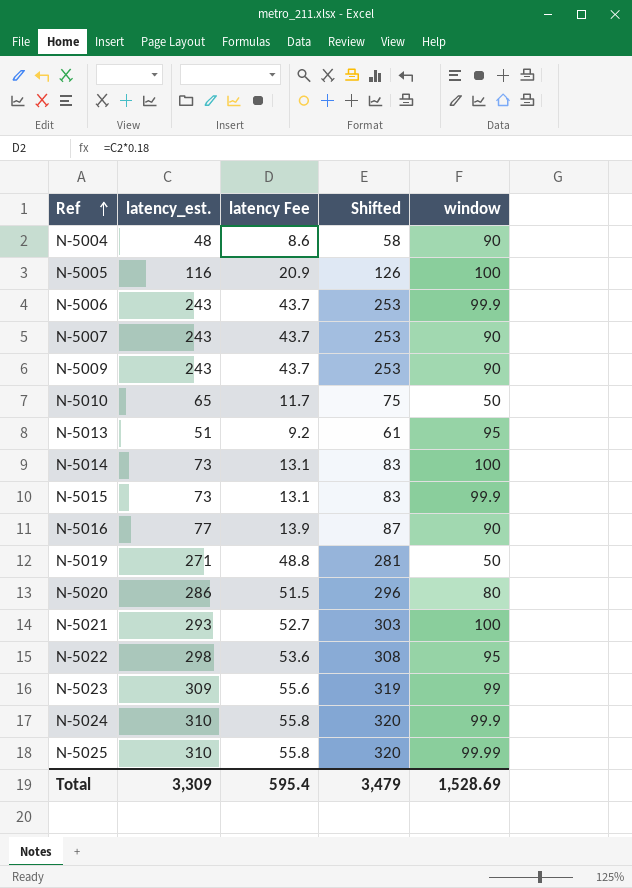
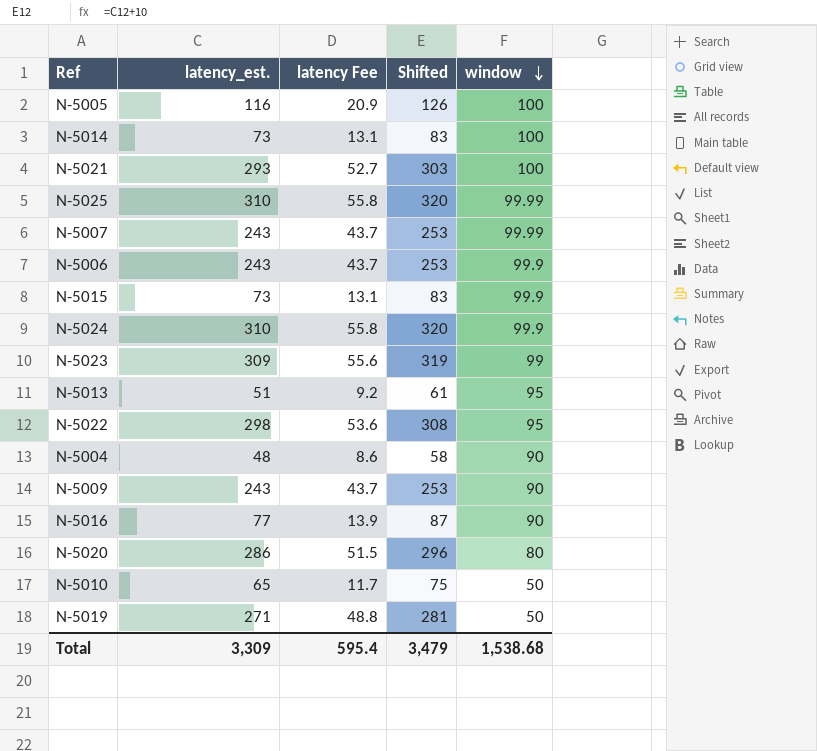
row order: Ref ascending -> window descending
N-5007 | window: 90 -> 99.99
Total | window: 1,528.69 -> 1,538.68

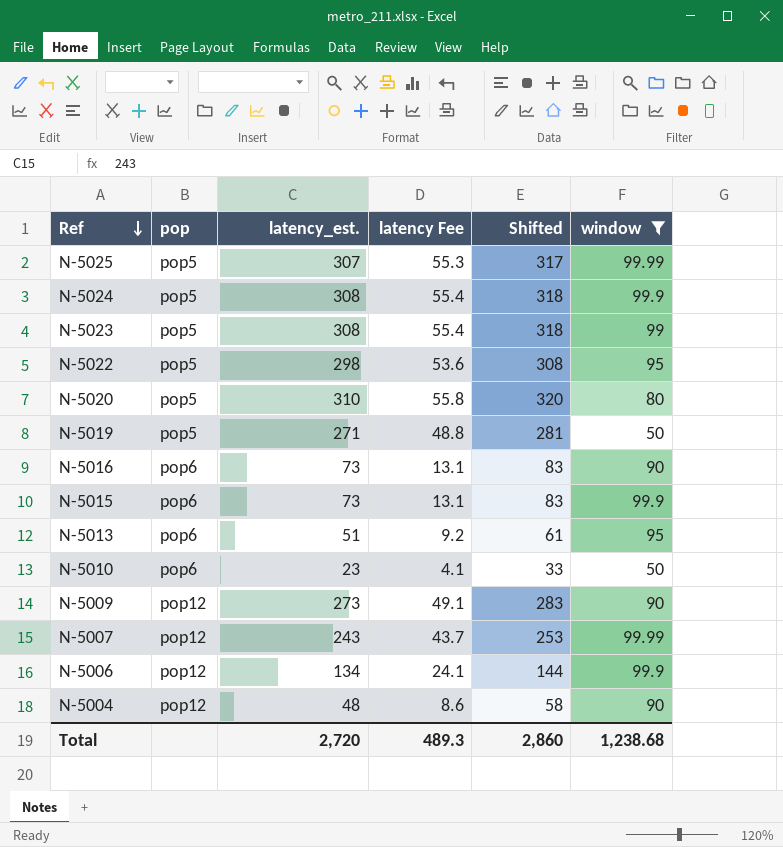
filter: none -> window != 100
row order: window descending -> Ref descending
column pop | position: none -> 2
N-5025 | latency_est.: 310 -> 307
N-5025 | latency Fee: 55.8 -> 55.3
N-5025 | Shifted: 320 -> 317
N-5024 | latency_est.: 310 -> 308
N-5024 | latency Fee: 55.8 -> 55.4
N-5024 | Shifted: 320 -> 318
N-5023 | latency_est.: 309 -> 308
N-5023 | latency Fee: 55.6 -> 55.4
N-5023 | Shifted: 319 -> 318
N-5020 | latency_est.: 286 -> 310
N-5020 | latency Fee: 51.5 -> 55.8
N-5020 | Shifted: 296 -> 320
N-5016 | latency_est.: 77 -> 73
N-5016 | latency Fee: 13.9 -> 13.1
N-5016 | Shifted: 87 -> 83
N-5010 | latency_est.: 65 -> 23
N-5010 | latency Fee: 11.7 -> 4.1
N-5010 | Shifted: 75 -> 33
N-5009 | latency_est.: 243 -> 273
N-5009 | latency Fee: 43.7 -> 49.1
N-5009 | Shifted: 253 -> 283
N-5006 | latency_est.: 243 -> 134
N-5006 | latency Fee: 43.7 -> 24.1
N-5006 | Shifted: 253 -> 144
Total | latency_est.: 3,309 -> 2,720
Total | latency Fee: 595.4 -> 489.3
Total | Shifted: 3,479 -> 2,860
Total | window: 1,538.68 -> 1,238.68

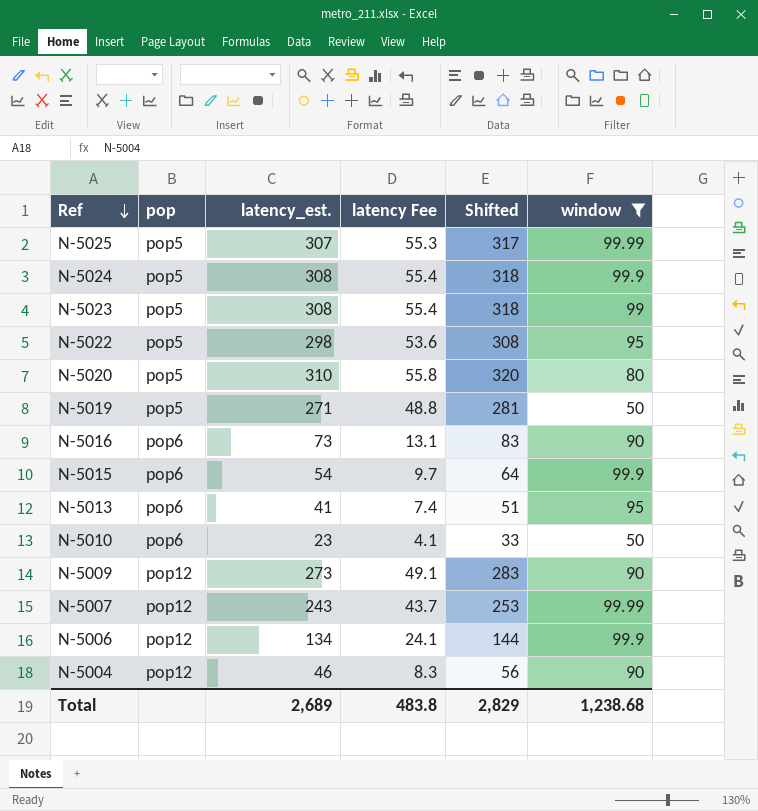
N-5015 | latency_est.: 73 -> 54
N-5015 | latency Fee: 13.1 -> 9.7
N-5015 | Shifted: 83 -> 64
N-5013 | latency_est.: 51 -> 41
N-5013 | latency Fee: 9.2 -> 7.4
N-5013 | Shifted: 61 -> 51
N-5004 | latency_est.: 48 -> 46
N-5004 | latency Fee: 8.6 -> 8.3
N-5004 | Shifted: 58 -> 56
Total | latency_est.: 2,720 -> 2,689
Total | latency Fee: 489.3 -> 483.8
Total | Shifted: 2,860 -> 2,829

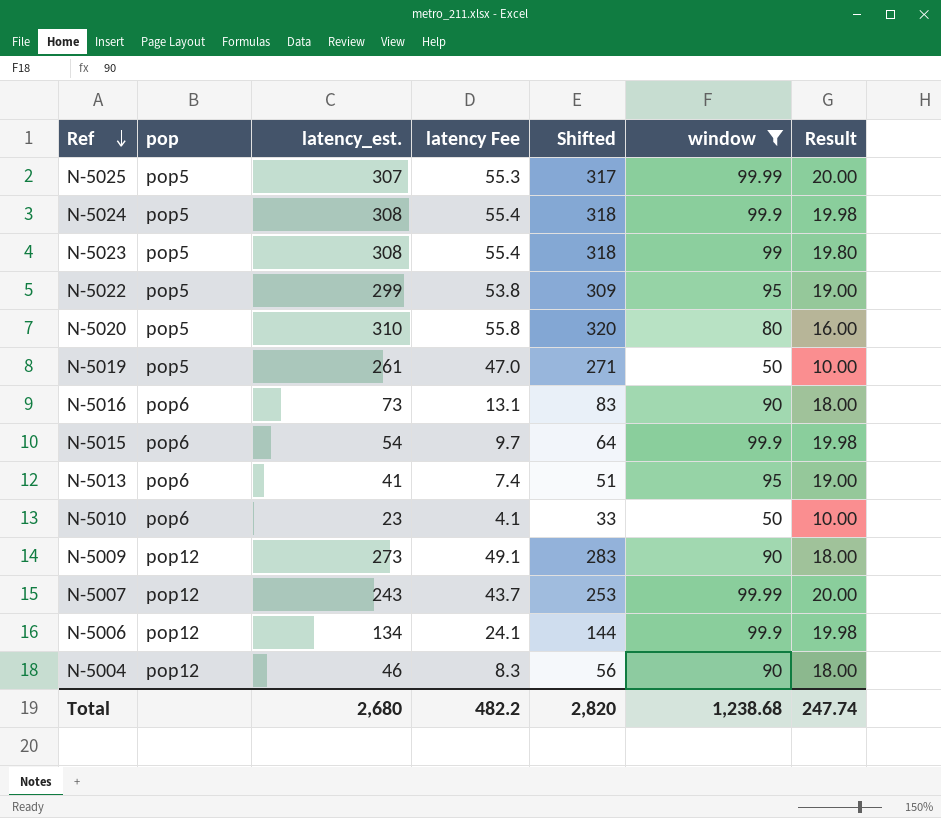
column Result | formula: none -> [window] * 0.2
N-5022 | latency_est.: 298 -> 299
N-5022 | latency Fee: 53.6 -> 53.8
N-5022 | Shifted: 308 -> 309
N-5019 | latency_est.: 271 -> 261
N-5019 | latency Fee: 48.8 -> 47.0
N-5019 | Shifted: 281 -> 271
Total | latency_est.: 2,689 -> 2,680
Total | latency Fee: 483.8 -> 482.2
Total | Shifted: 2,829 -> 2,820

